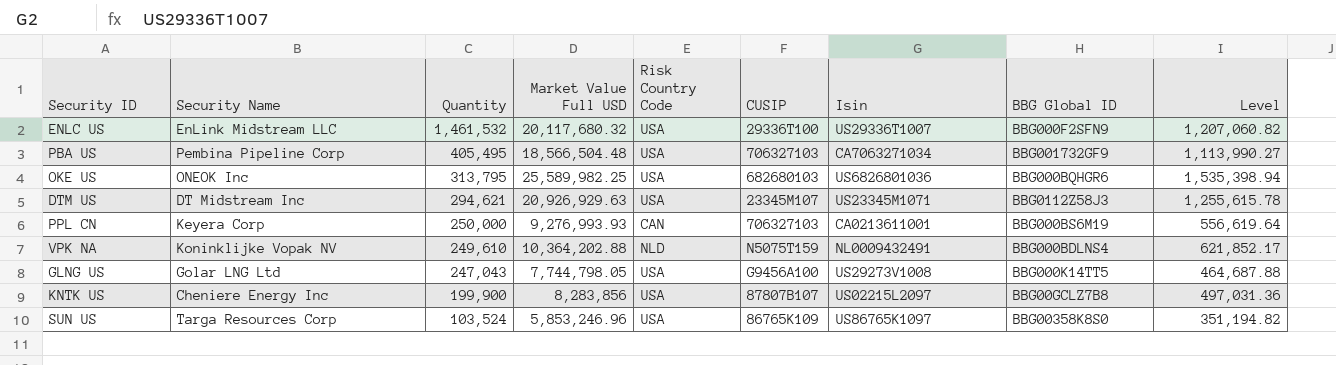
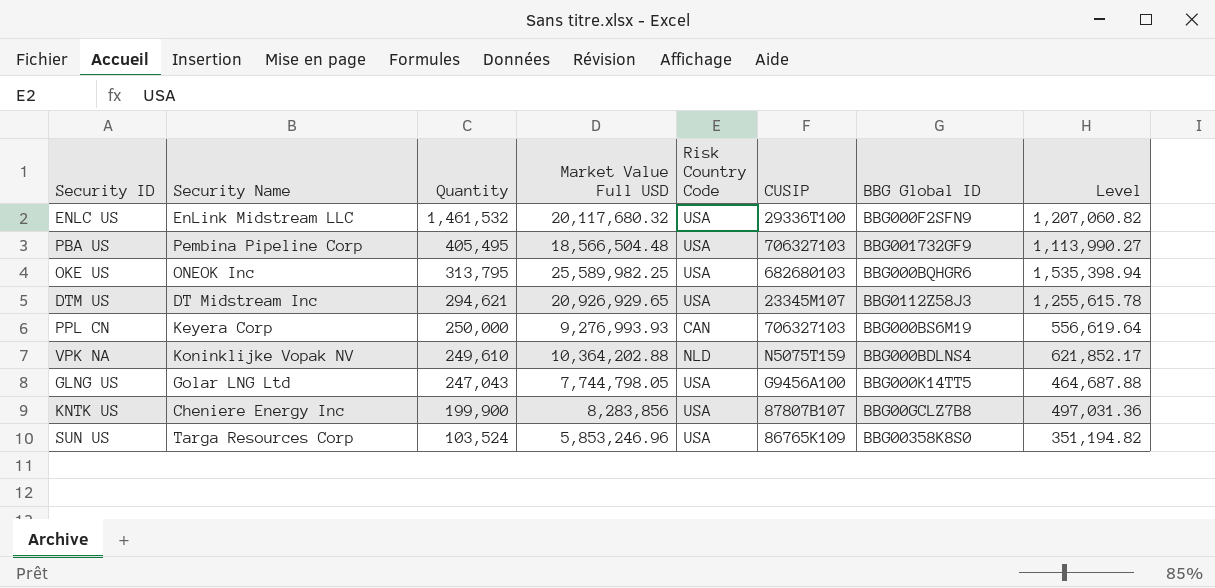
column Isin | position: 7 -> none
DTM US | Market Value Full USD: 20,926,929.63 -> 20,926,929.65

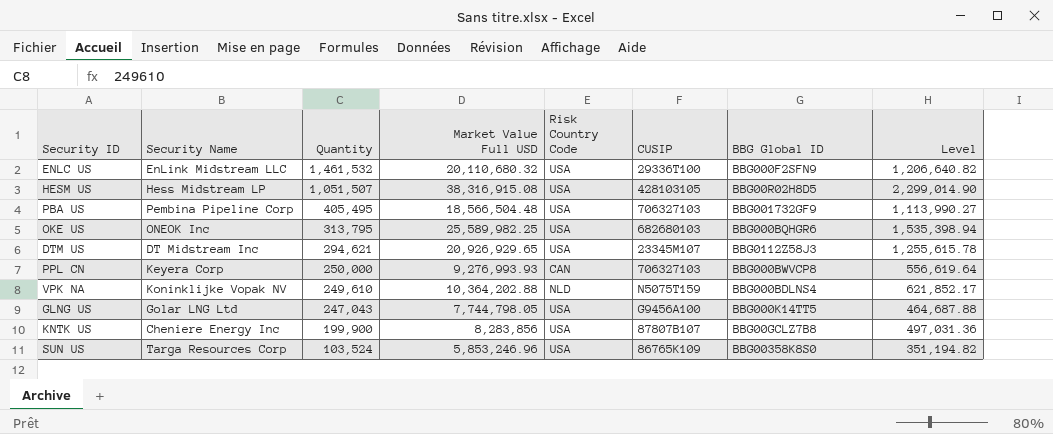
ENLC US | Market Value Full USD: 20,117,680.32 -> 20,110,680.32
ENLC US | Level: 1,207,060.82 -> 1,206,640.82
row HESM US: none -> Hess Midstream LP | 1,051,507 | 38,316,915.08 | USA | 428103105 | BBG00R02H8D5 | 2,299,014.90
PPL CN | BBG Global ID: BBG000BS6M19 -> BBG000BWVCP8

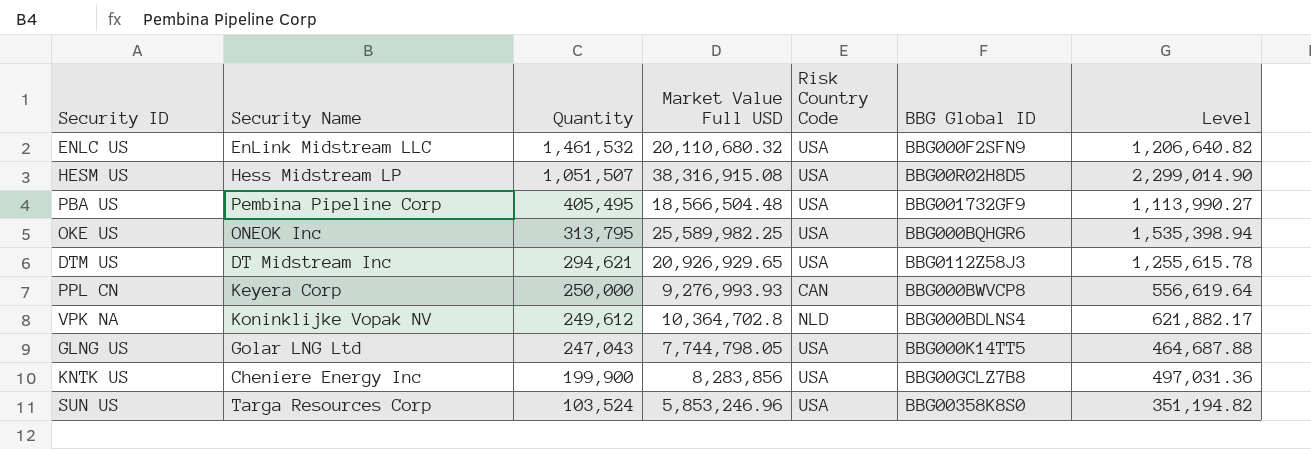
column CUSIP | position: 6 -> none
VPK NA | Quantity: 249,610 -> 249,612
VPK NA | Market Value Full USD: 10,364,202.88 -> 10,364,702.8
VPK NA | Level: 621,852.17 -> 621,882.17

